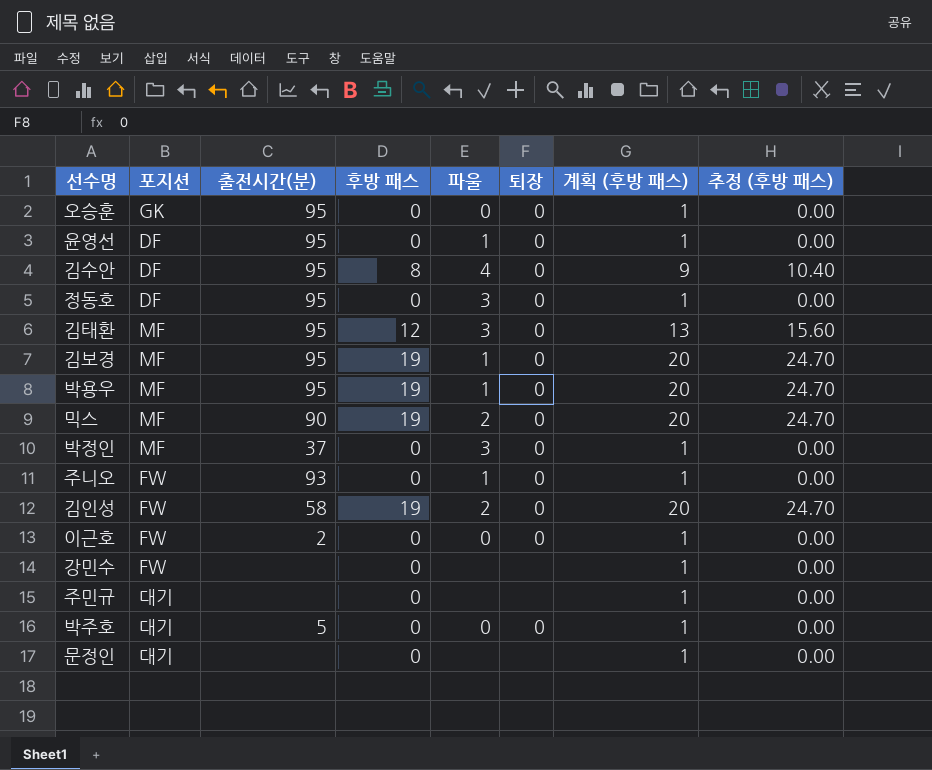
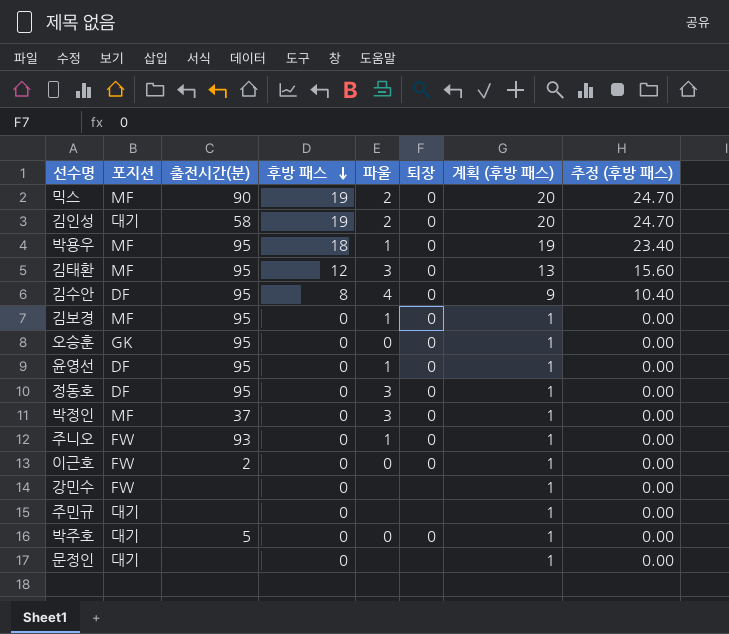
row order: none -> 후방 패스 descending
김인성 | 포지션: FW -> 대기
박용우 | 후방 패스: 19 -> 18
박용우 | 계획 (후방 패스): 20 -> 19
박용우 | 추정 (후방 패스): 24.70 -> 23.40
김보경 | 후방 패스: 19 -> 0
김보경 | 계획 (후방 패스): 20 -> 1
김보경 | 추정 (후방 패스): 24.70 -> 0.00

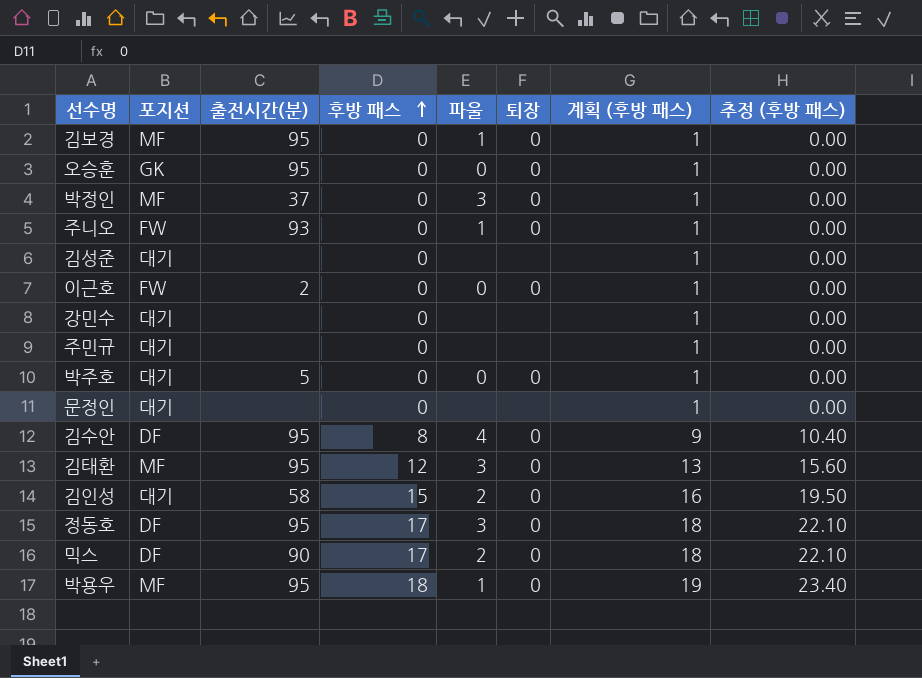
row order: 후방 패스 descending -> 후방 패스 ascending
row 윤영선: DF | 95 | 0 | 1 | 0 | 1 | 0.00 -> none
row 김성준: none -> 대기 | none | 0 | none | none | 1 | 0.00
강민수 | 포지션: FW -> 대기
김인성 | 후방 패스: 19 -> 15
김인성 | 계획 (후방 패스): 20 -> 16
김인성 | 추정 (후방 패스): 24.70 -> 19.50
정동호 | 후방 패스: 0 -> 17
정동호 | 계획 (후방 패스): 1 -> 18
정동호 | 추정 (후방 패스): 0.00 -> 22.10
믹스 | 포지션: MF -> DF
믹스 | 후방 패스: 19 -> 17
믹스 | 계획 (후방 패스): 20 -> 18
믹스 | 추정 (후방 패스): 24.70 -> 22.10

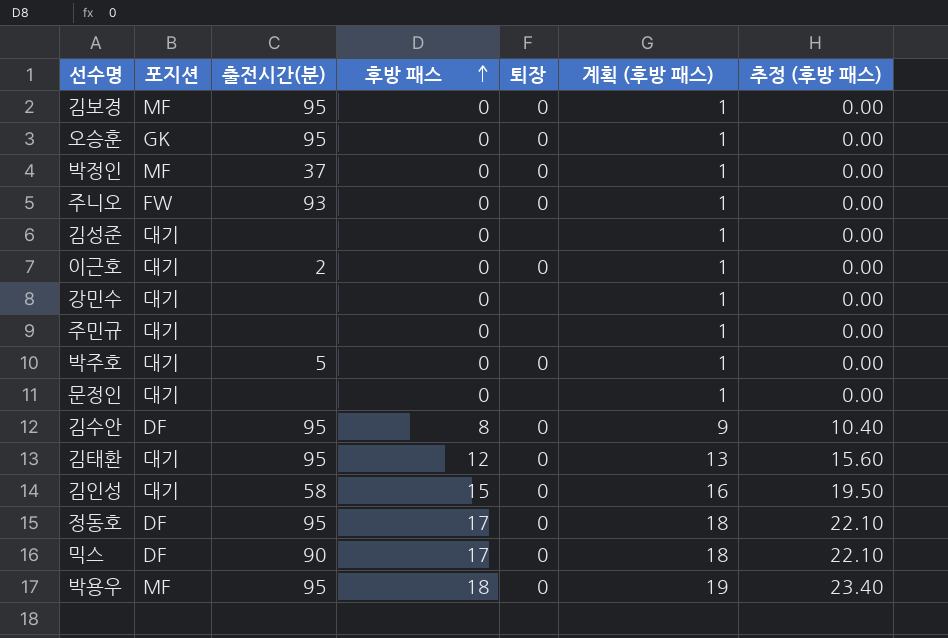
column 파울 | position: 5 -> none
이근호 | 포지션: FW -> 대기
김태환 | 포지션: MF -> 대기

